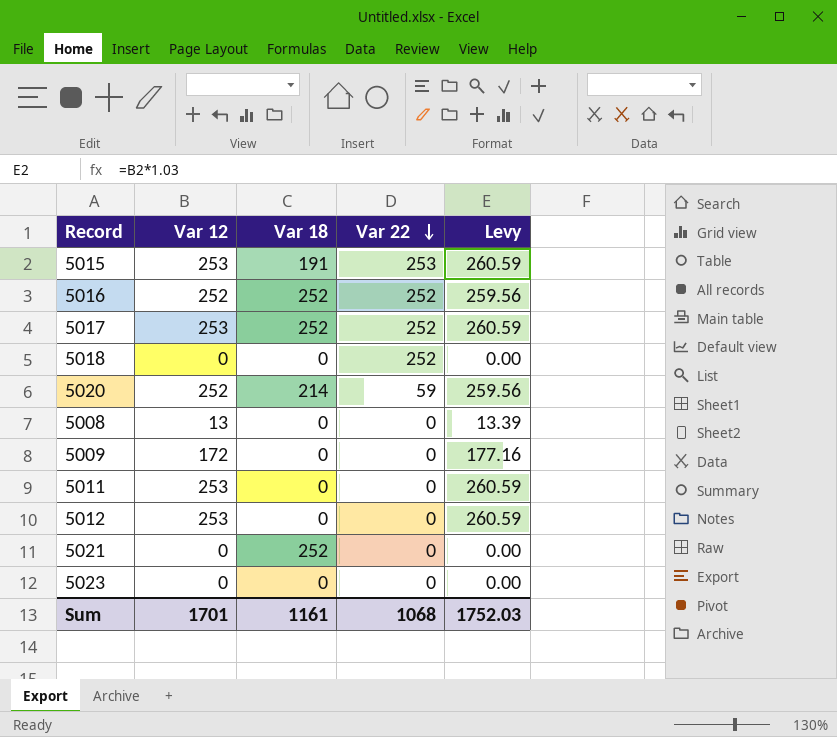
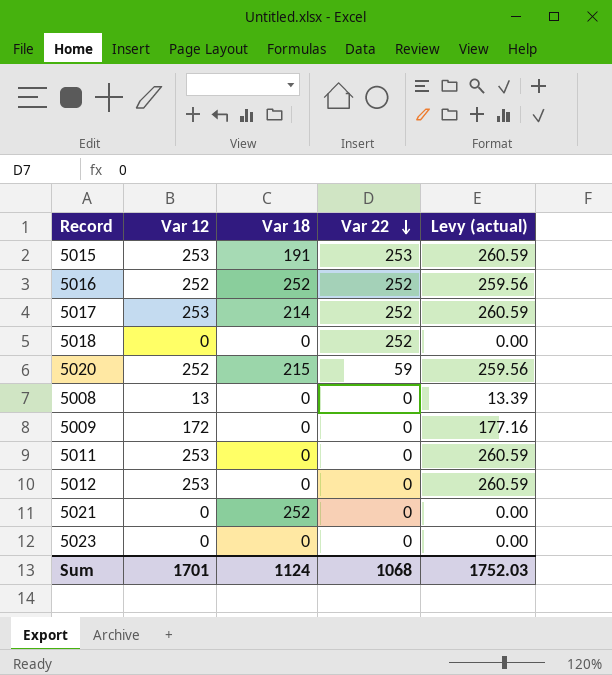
column name: Levy -> Levy (actual)
5017 | Var 18: 252 -> 214
5020 | Var 18: 214 -> 215
Sum | Var 18: 1161 -> 1124

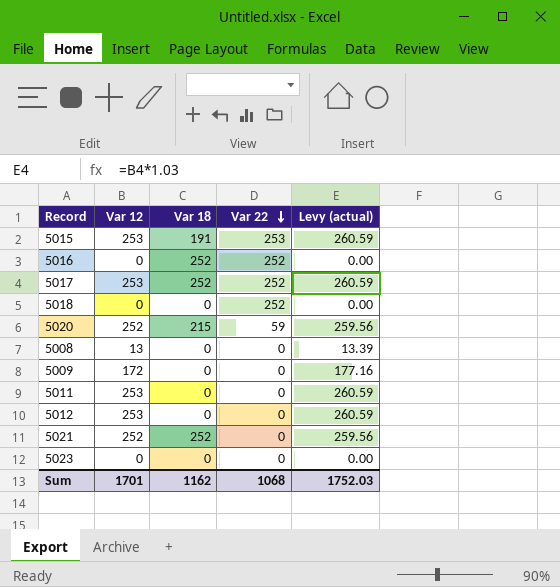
5016 | Var 12: 252 -> 0
5016 | Levy (actual): 259.56 -> 0.00
5017 | Var 18: 214 -> 252
5021 | Var 12: 0 -> 252
5021 | Levy (actual): 0.00 -> 259.56
Sum | Var 18: 1124 -> 1162

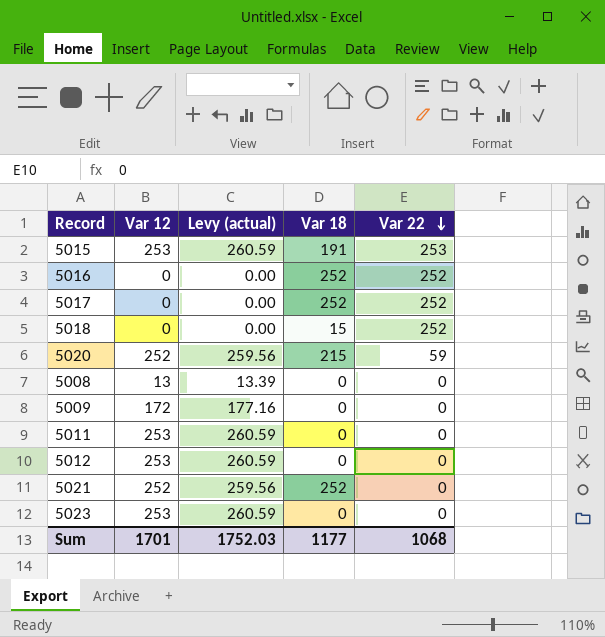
column Levy (actual) | position: 5 -> 3
5017 | Var 12: 253 -> 0
5017 | Levy (actual): 260.59 -> 0.00
5018 | Var 18: 0 -> 15
5023 | Var 12: 0 -> 253
5023 | Levy (actual): 0.00 -> 260.59
Sum | Var 18: 1162 -> 1177

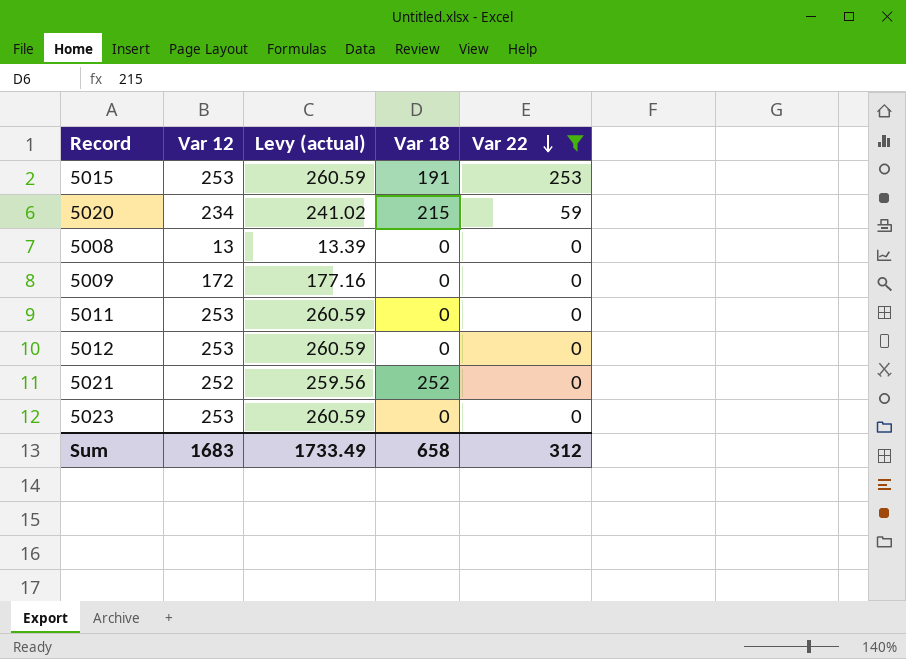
filter: none -> Var 22 != 252
5020 | Var 12: 252 -> 234
5020 | Levy (actual): 259.56 -> 241.02
Sum | Var 12: 1701 -> 1683
Sum | Levy (actual): 1752.03 -> 1733.49
Sum | Var 18: 1177 -> 658
Sum | Var 22: 1068 -> 312

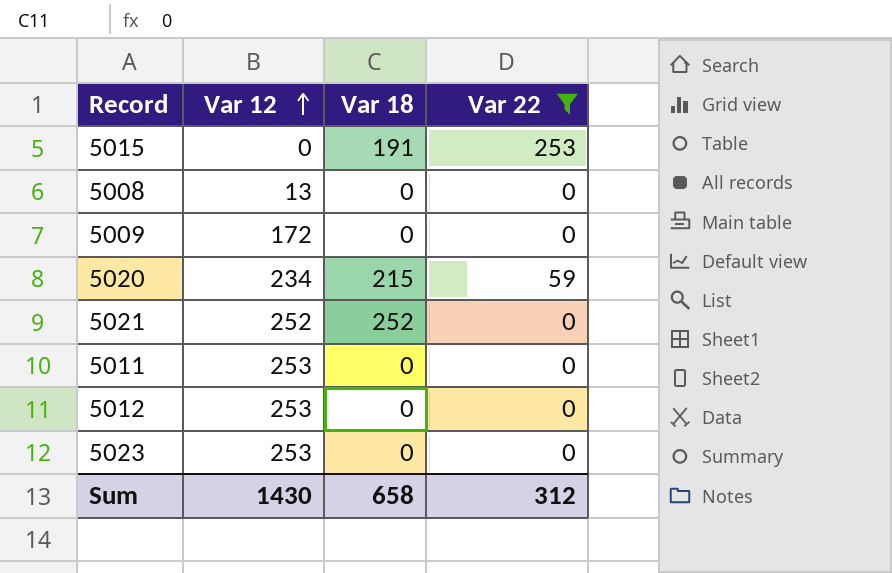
row order: Var 22 descending -> Var 12 ascending
column Levy (actual) | formula: [Var 12] * 1.03 -> none
5015 | Var 12: 253 -> 0
Sum | Var 12: 1683 -> 1430

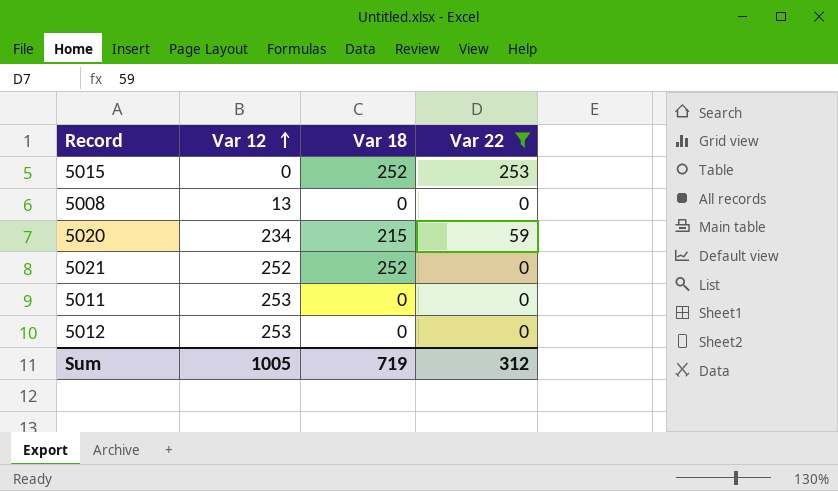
row 5009: 172 | 0 | 0 -> none
row 5023: 253 | 0 | 0 -> none
5015 | Var 18: 191 -> 252
Sum | Var 12: 1430 -> 1005
Sum | Var 18: 658 -> 719

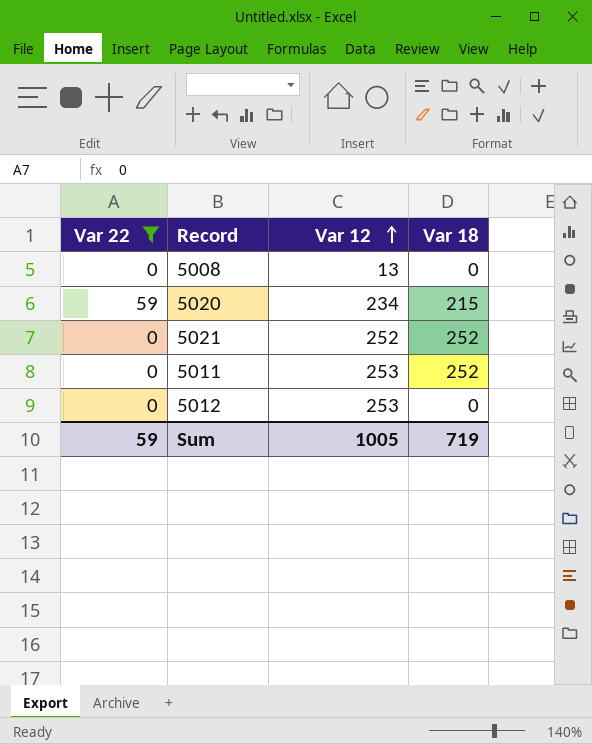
column Var 22 | position: 4 -> 1
row 5015: 0 | 252 | 253 -> none
5011 | Var 18: 0 -> 252
Sum | Var 22: 312 -> 59

